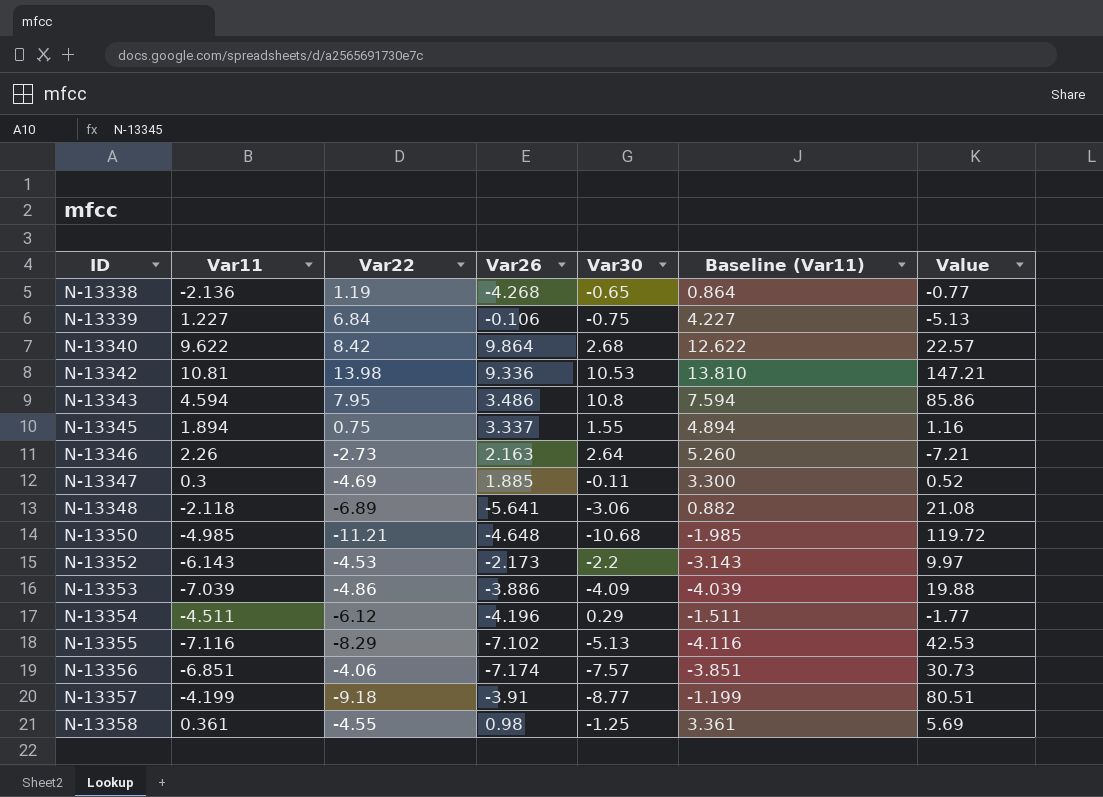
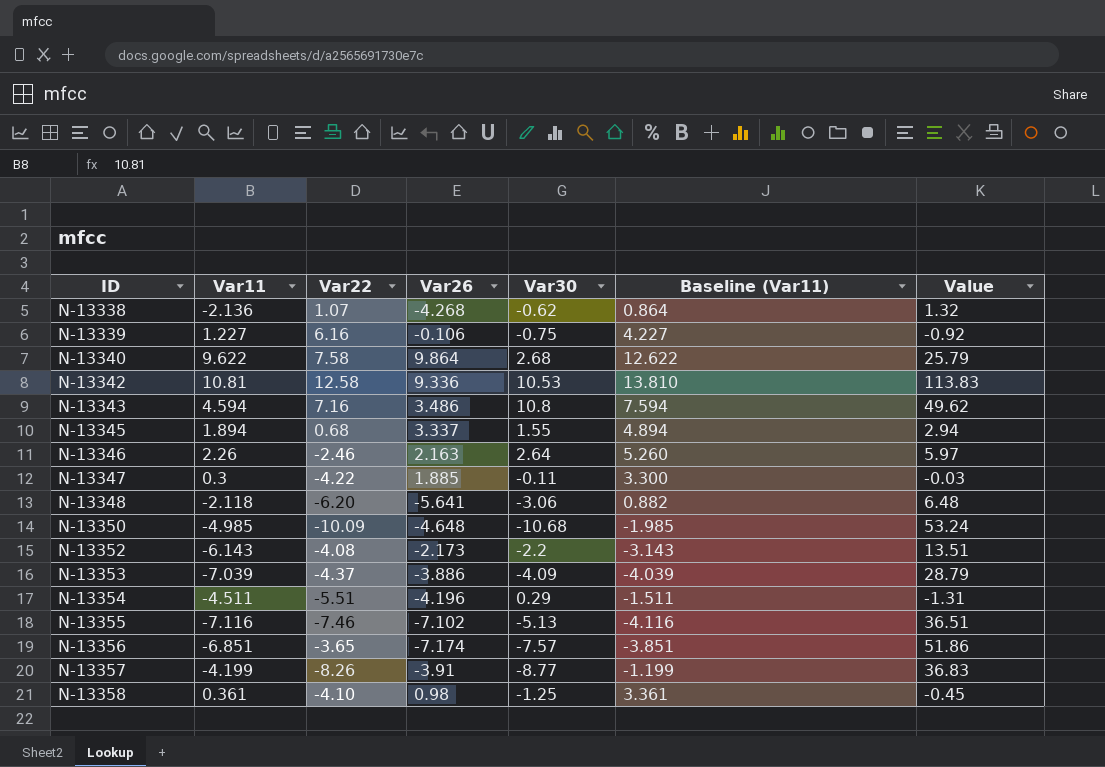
column Value | formula: [Var22] * [Var30] -> [Var11] * [Var30]
N-13338 | Var22: 1.19 -> 1.07
N-13338 | Var30: -0.65 -> -0.62
N-13339 | Var22: 6.84 -> 6.16
N-13340 | Var22: 8.42 -> 7.58
N-13342 | Var22: 13.98 -> 12.58
N-13343 | Var22: 7.95 -> 7.16
N-13345 | Var22: 0.75 -> 0.68
N-13346 | Var22: -2.73 -> -2.46
N-13347 | Var22: -4.69 -> -4.22
N-13348 | Var22: -6.89 -> -6.20
N-13350 | Var22: -11.21 -> -10.09
N-13352 | Var22: -4.53 -> -4.08
N-13353 | Var22: -4.86 -> -4.37
N-13354 | Var22: -6.12 -> -5.51
N-13355 | Var22: -8.29 -> -7.46
N-13356 | Var22: -4.06 -> -3.65
N-13357 | Var22: -9.18 -> -8.26
N-13358 | Var22: -4.55 -> -4.10

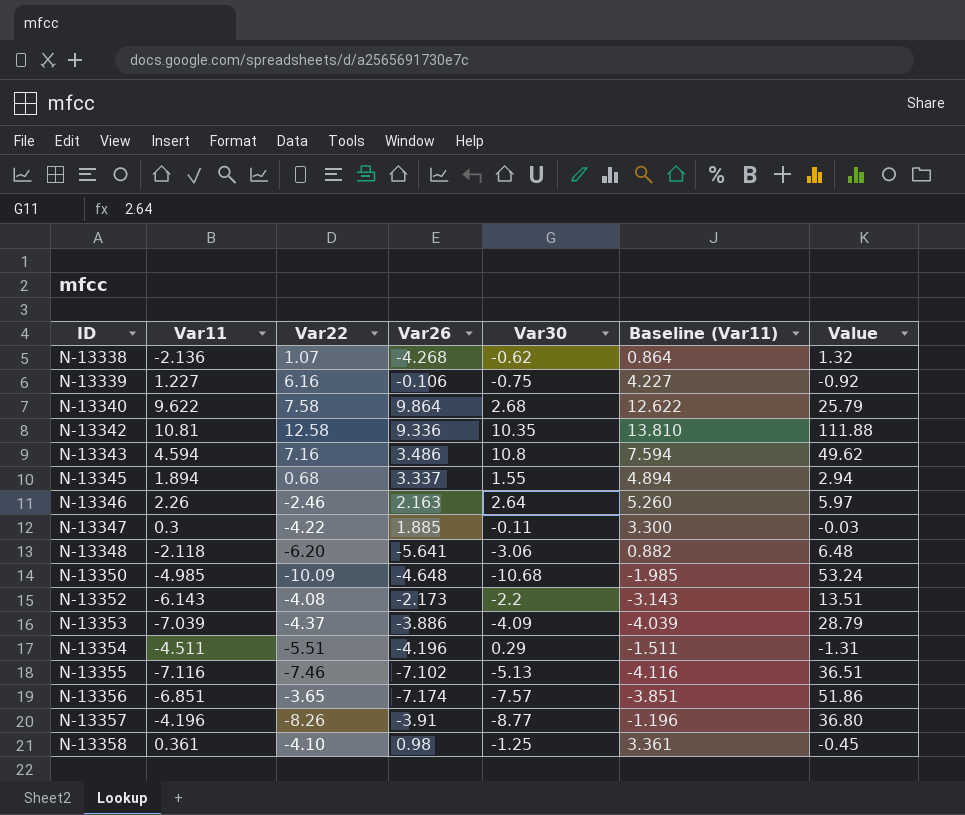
N-13342 | Var30: 10.53 -> 10.35
N-13342 | Value: 113.83 -> 111.88
N-13357 | Var11: -4.199 -> -4.196
N-13357 | Baseline (Var11): -1.199 -> -1.196
N-13357 | Value: 36.83 -> 36.80

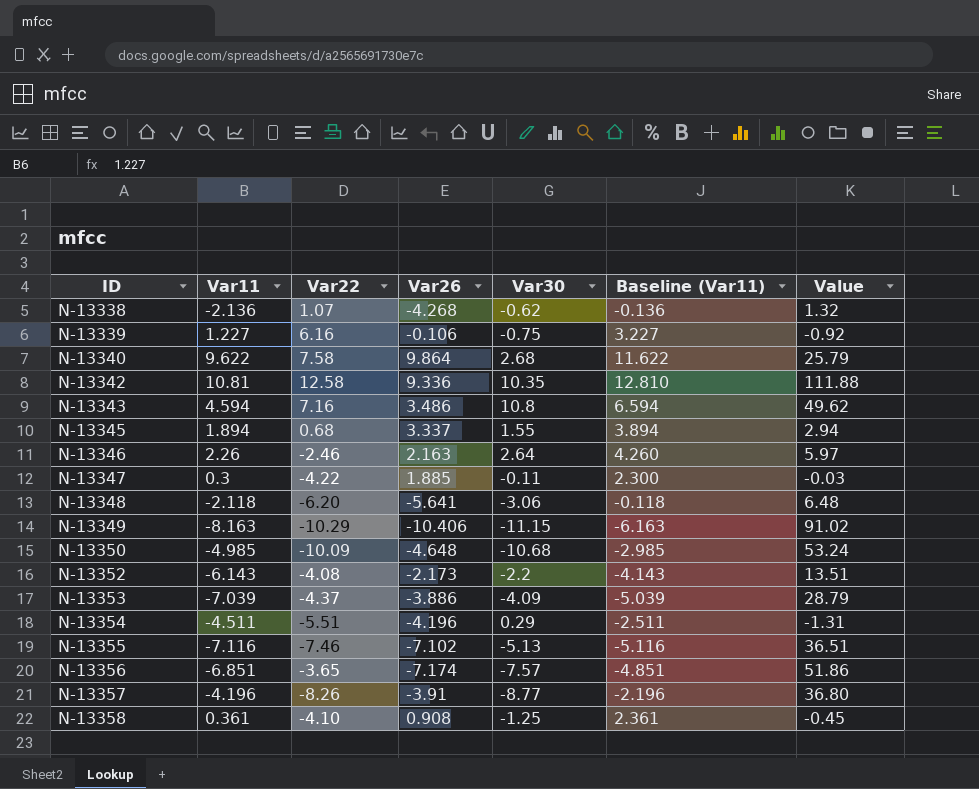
column Baseline (Var11) | formula: [Var11] + 3 -> [Var11] + 2
row N-13349: none -> -8.163 | -10.29 | -10.406 | -11.15 | -6.163 | 91.02
N-13358 | Var26: 0.98 -> 0.908

